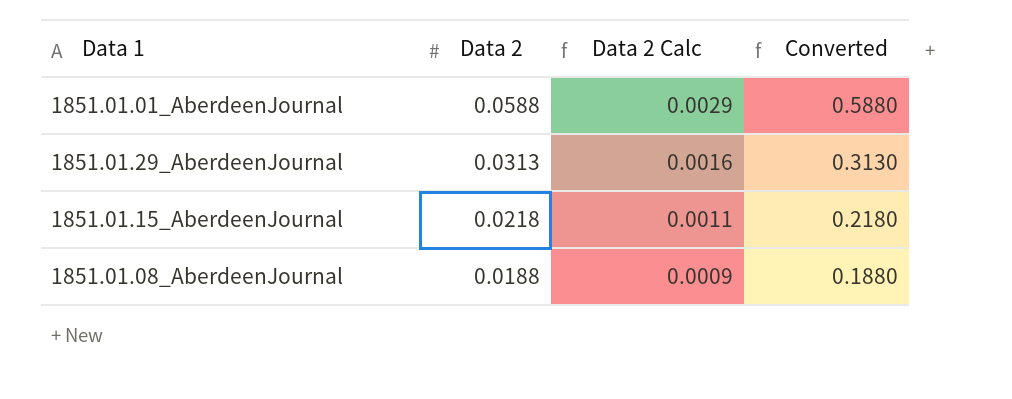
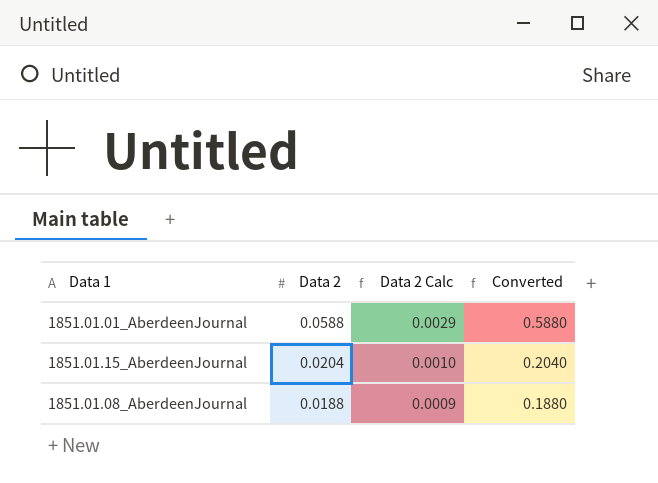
row 1851.01.29_AberdeenJournal: 0.0313 | 0.0016 | 0.3130 -> none
1851.01.15_AberdeenJournal | Data 2: 0.0218 -> 0.0204
1851.01.15_AberdeenJournal | Data 2 Calc: 0.0011 -> 0.0010
1851.01.15_AberdeenJournal | Converted: 0.2180 -> 0.2040

